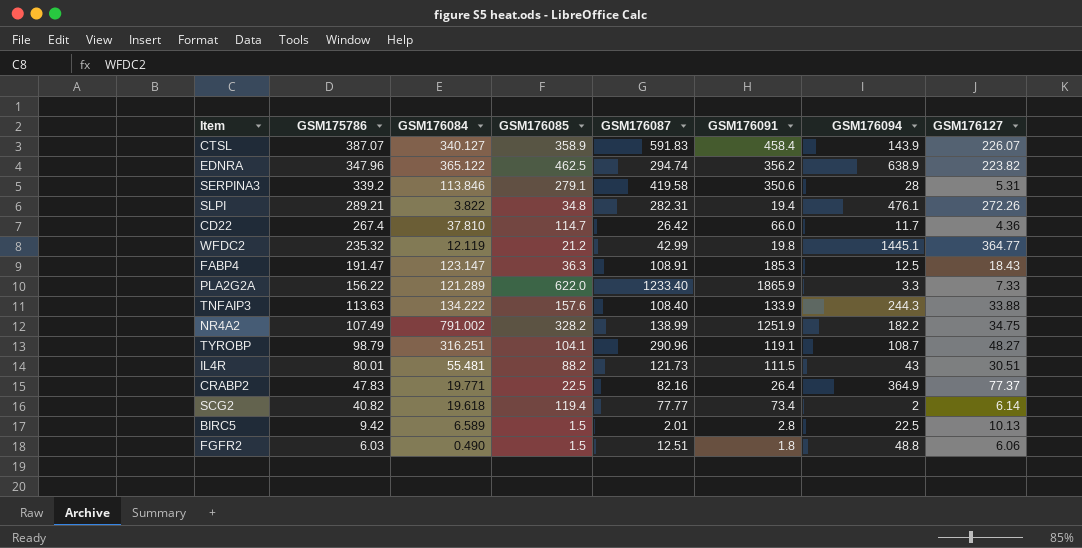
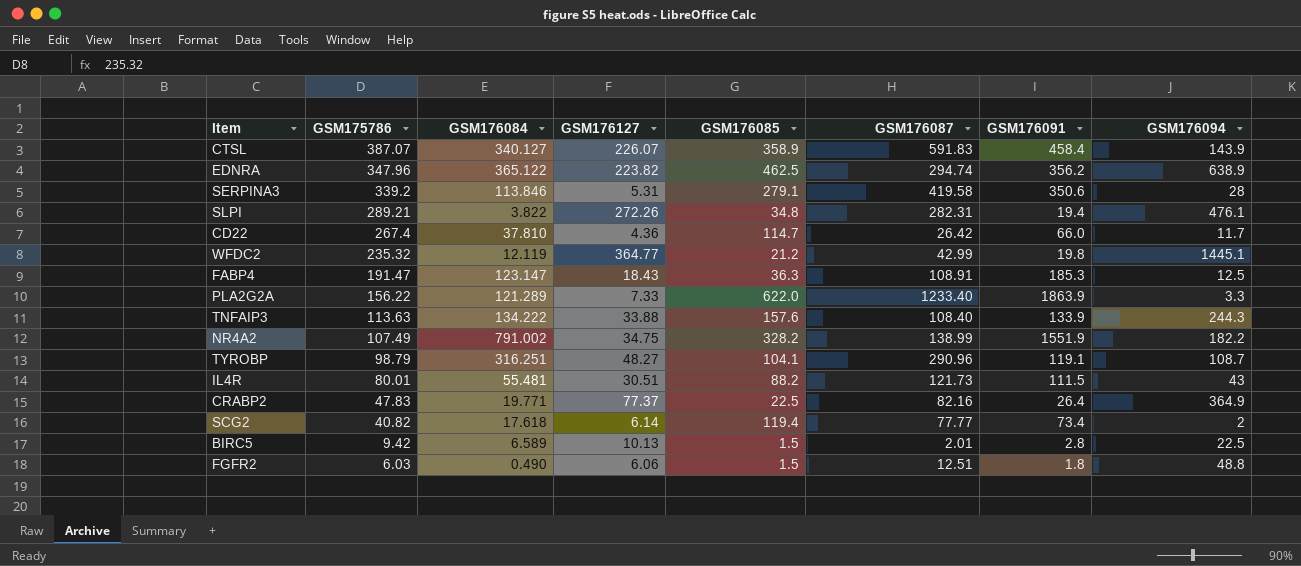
column GSM176127 | position: 8 -> 4
PLA2G2A | GSM176091: 1865.9 -> 1863.9
NR4A2 | GSM176091: 1251.9 -> 1551.9
SCG2 | GSM176084: 19.618 -> 17.618

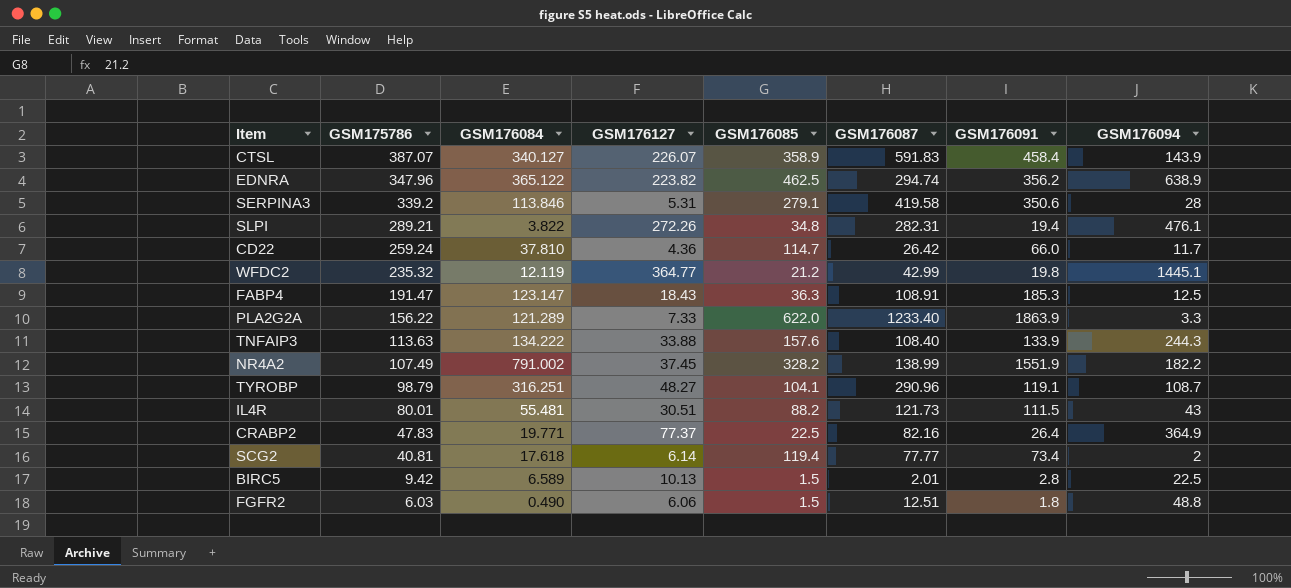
CD22 | GSM175786: 267.4 -> 259.24
NR4A2 | GSM176127: 34.75 -> 37.45
SCG2 | GSM175786: 40.82 -> 40.81

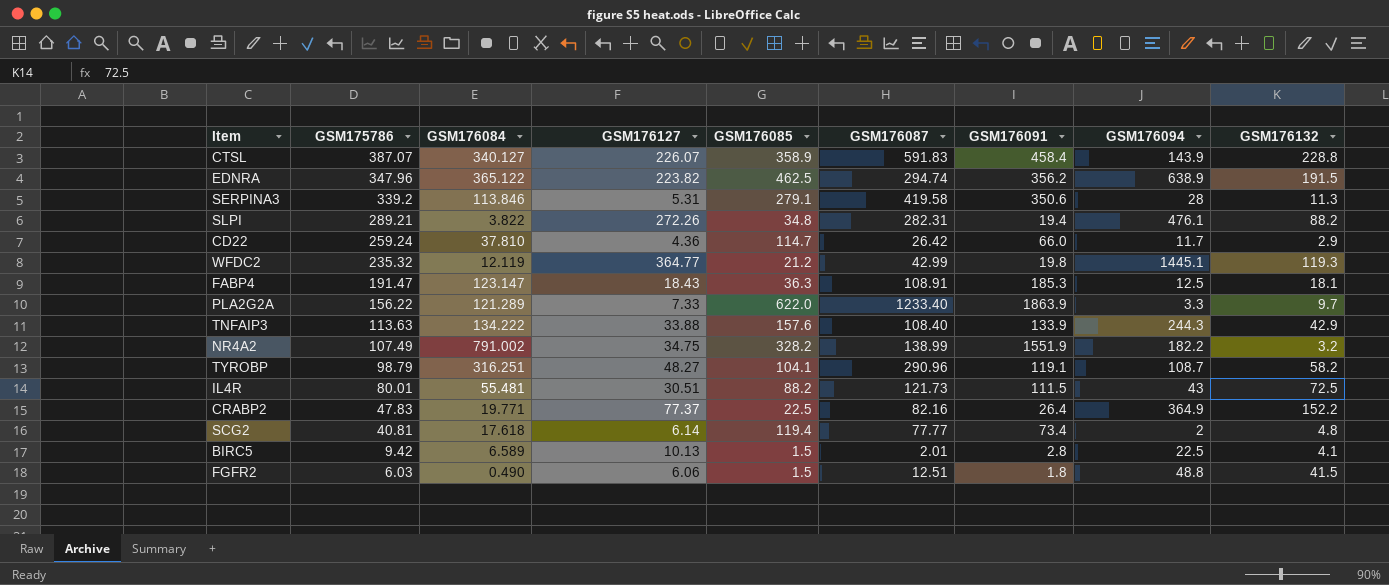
column GSM176132 | position: none -> 9
NR4A2 | GSM176127: 37.45 -> 34.75

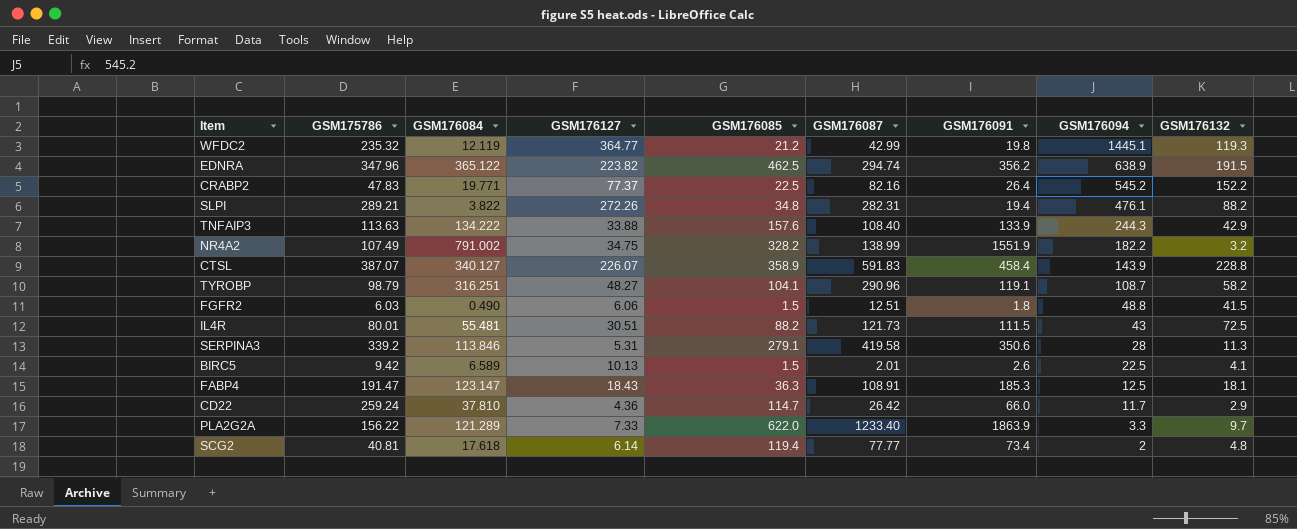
row order: GSM175786 descending -> GSM176094 descending
CRABP2 | GSM176094: 364.9 -> 545.2
BIRC5 | GSM176091: 2.8 -> 2.6

